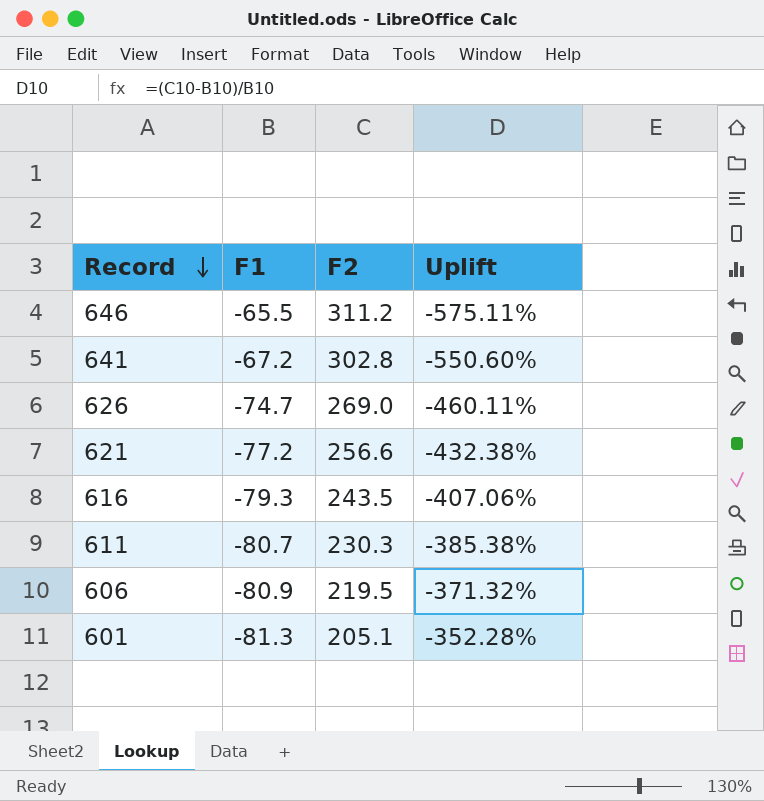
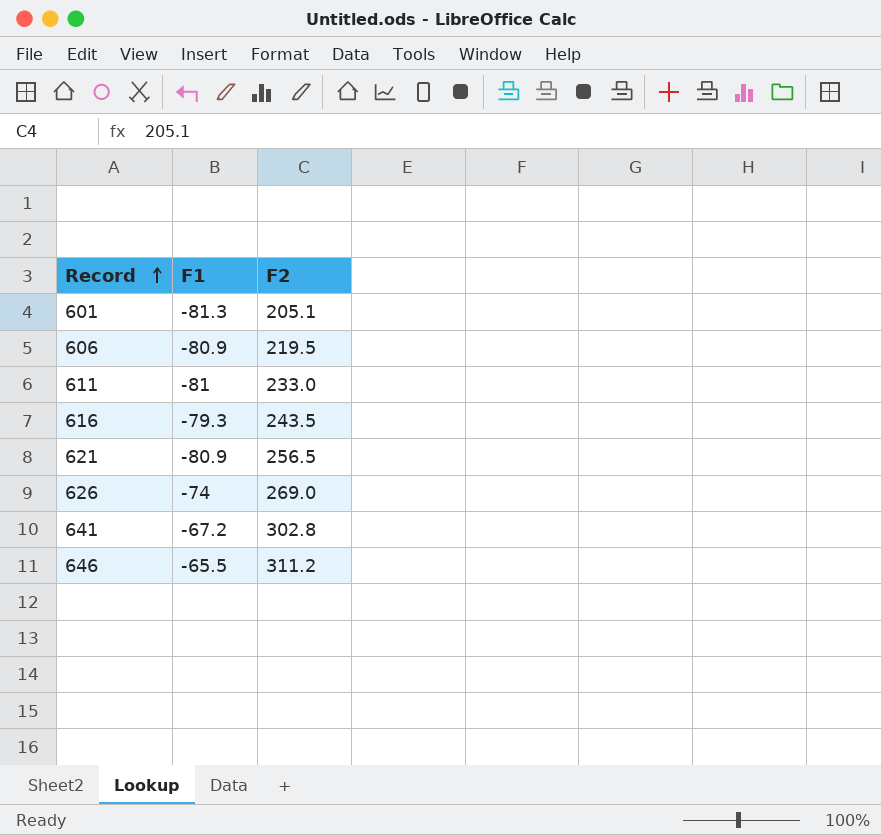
row order: Record descending -> Record ascending
column Uplift | formula: ([F2] - [F1]) / [F1] -> none
611 | F1: -80.7 -> -81
611 | F2: 230.3 -> 233.0
621 | F1: -77.2 -> -80.9
621 | F2: 256.6 -> 256.5
626 | F1: -74.7 -> -74

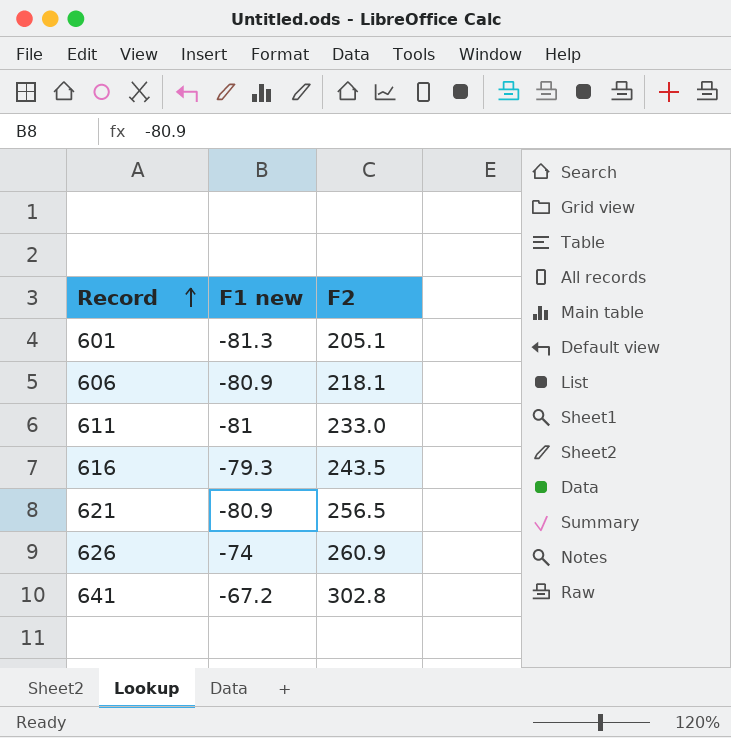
column name: F1 -> F1 new
row 646: -65.5 | 311.2 -> none
606 | F2: 219.5 -> 218.1
626 | F2: 269.0 -> 260.9

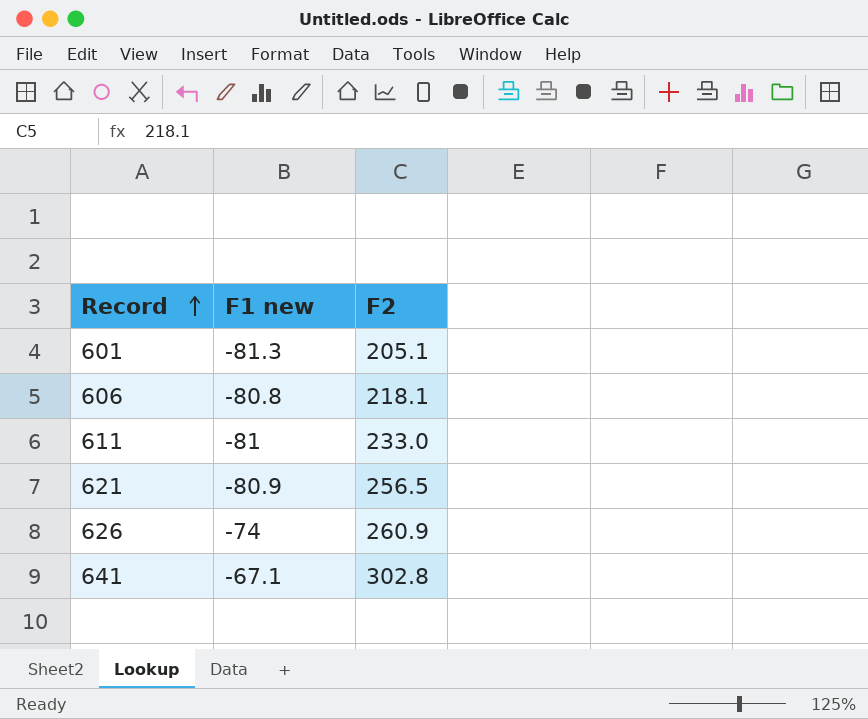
row 616: -79.3 | 243.5 -> none
606 | F1 new: -80.9 -> -80.8
641 | F1 new: -67.2 -> -67.1

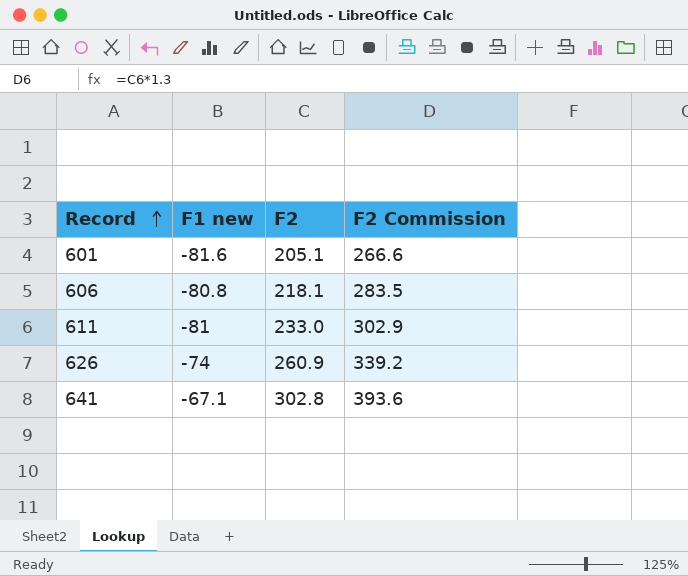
column F2 Commission | formula: none -> [F2] * 1.3
row 621: -80.9 | 256.5 -> none
601 | F1 new: -81.3 -> -81.6

